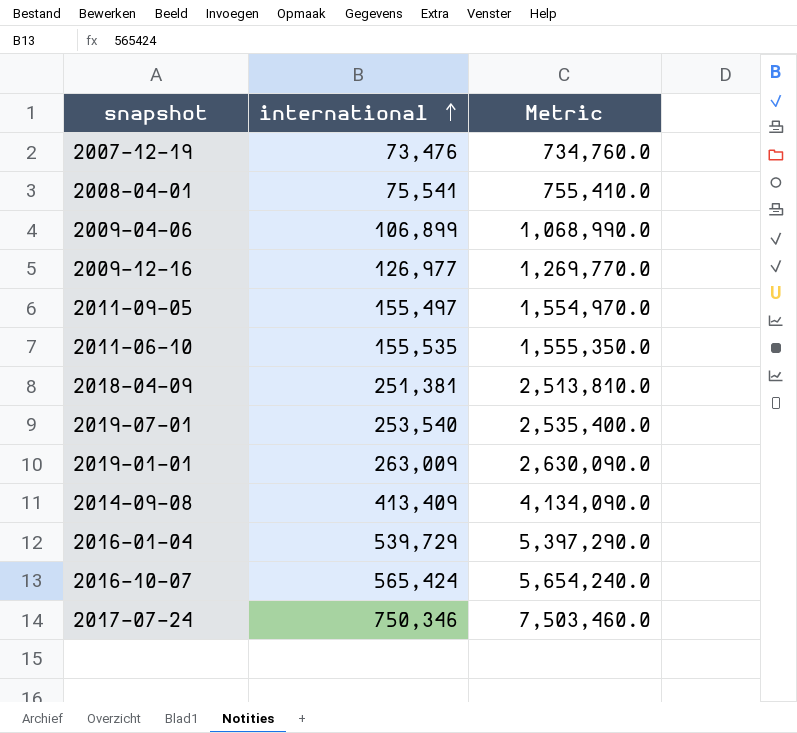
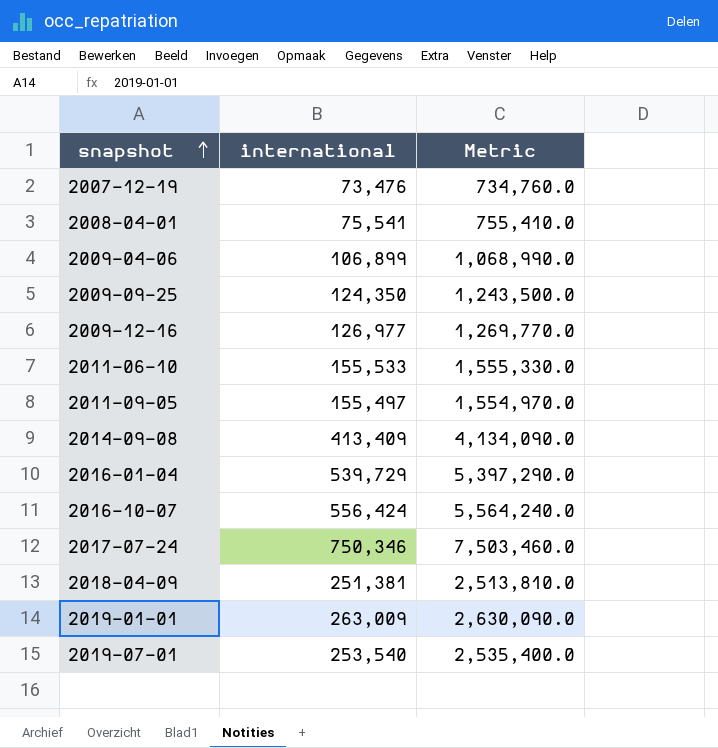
row order: international ascending -> snapshot ascending
row 2009-09-25: none -> 124,350 | 1,243,500.0
2011-06-10 | international: 155,535 -> 155,533
2011-06-10 | Metric: 1,555,350.0 -> 1,555,330.0
2016-10-07 | international: 565,424 -> 556,424
2016-10-07 | Metric: 5,654,240.0 -> 5,564,240.0

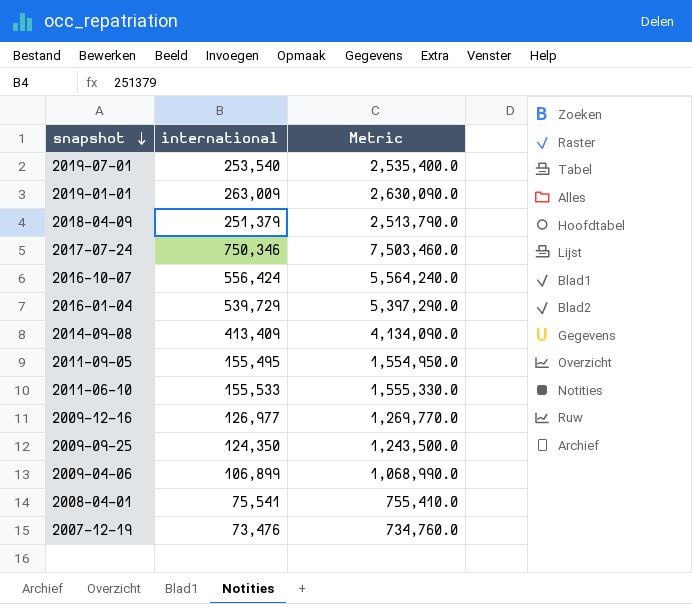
row order: snapshot ascending -> snapshot descending
2018-04-09 | international: 251,381 -> 251,379
2018-04-09 | Metric: 2,513,810.0 -> 2,513,790.0
2011-09-05 | international: 155,497 -> 155,495
2011-09-05 | Metric: 1,554,970.0 -> 1,554,950.0

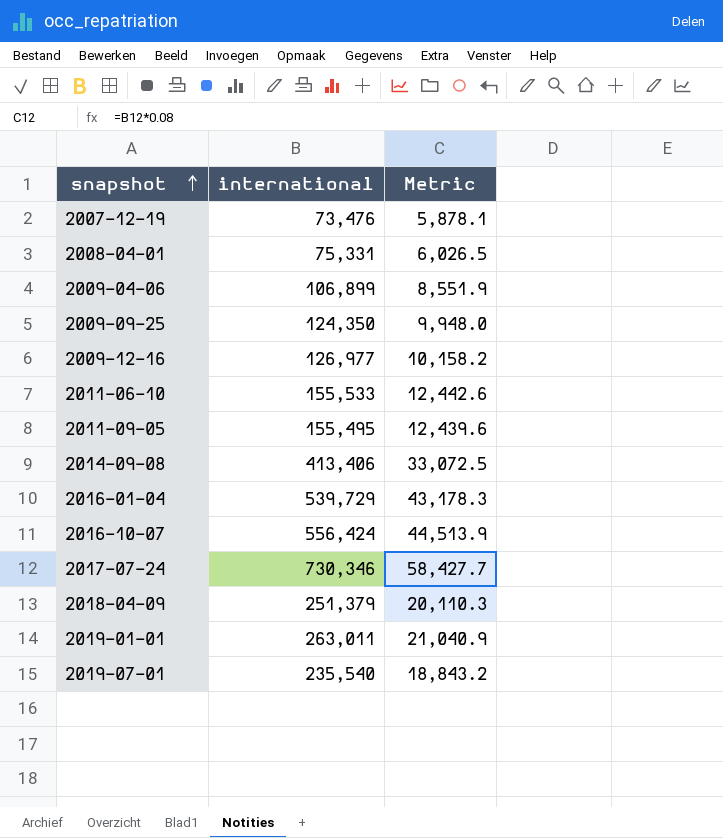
row order: snapshot descending -> snapshot ascending
column Metric | formula: [international] * 10 -> [international] * 0.08
2008-04-01 | international: 75,541 -> 75,331
2014-09-08 | international: 413,409 -> 413,406
2017-07-24 | international: 750,346 -> 730,346
2019-01-01 | international: 263,009 -> 263,011
2019-07-01 | international: 253,540 -> 235,540

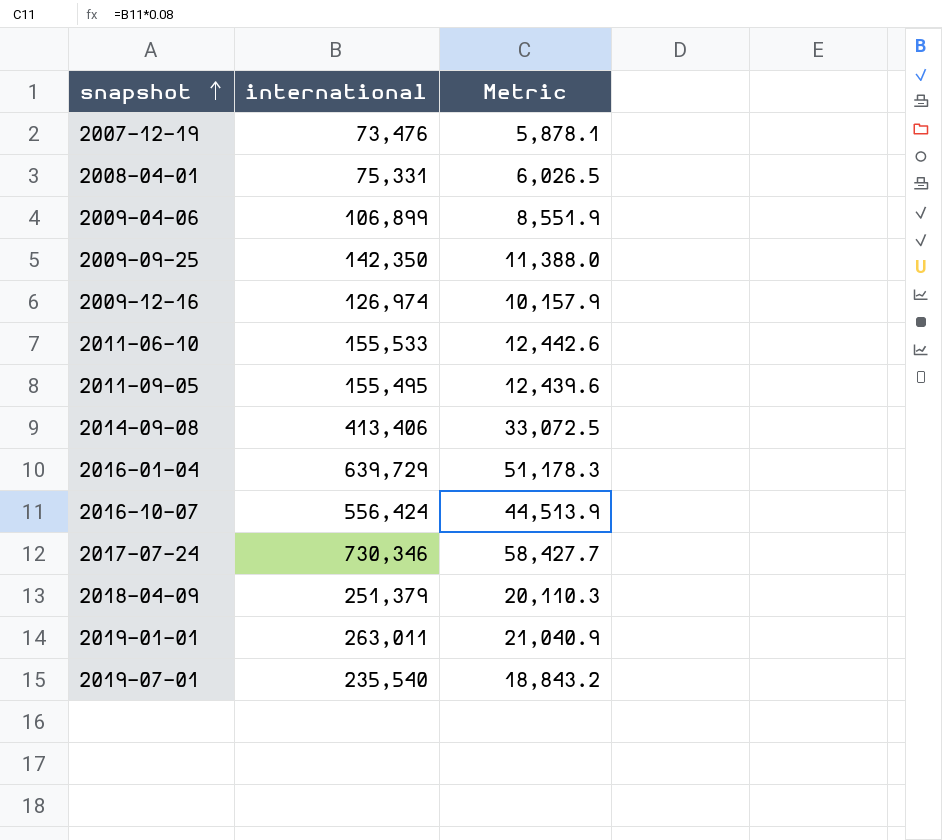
2009-09-25 | international: 124,350 -> 142,350
2009-09-25 | Metric: 9,948.0 -> 11,388.0
2009-12-16 | international: 126,977 -> 126,974
2009-12-16 | Metric: 10,158.2 -> 10,157.9
2016-01-04 | international: 539,729 -> 639,729
2016-01-04 | Metric: 43,178.3 -> 51,178.3

